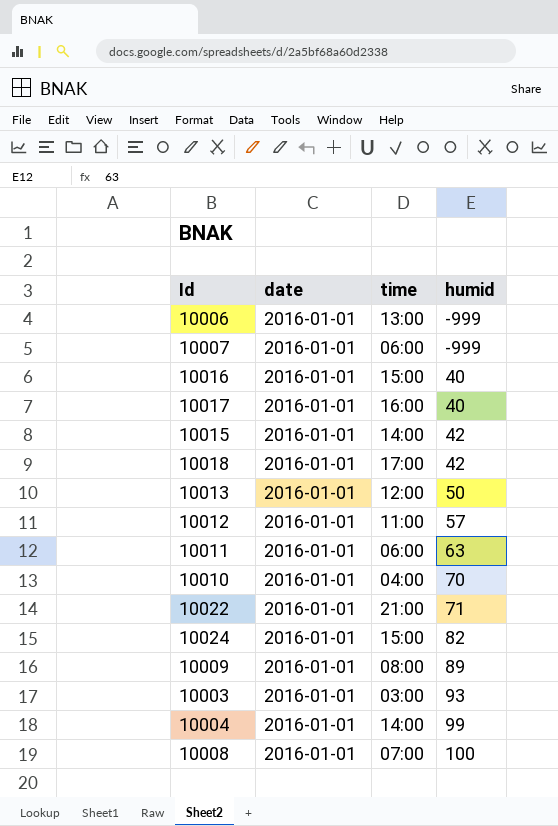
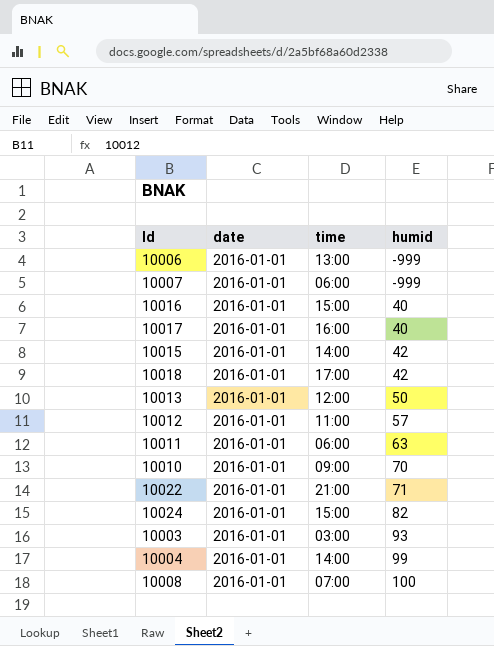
row 10009: 2016-01-01 | 08:00 | 89 -> none
10010 | time: 04:00 -> 09:00

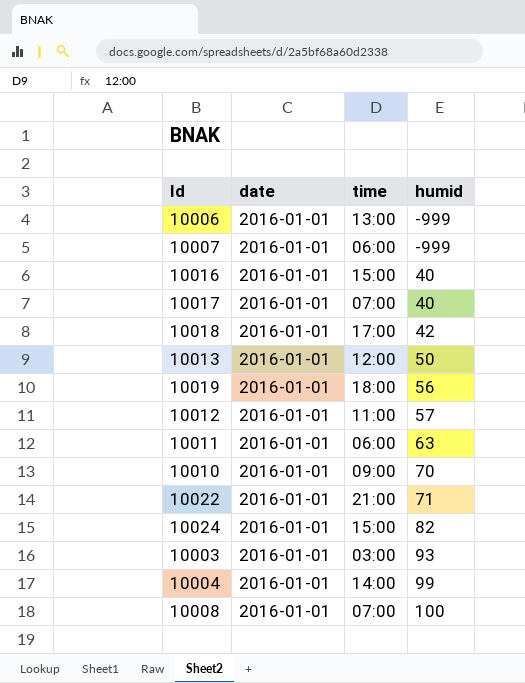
row 10015: 2016-01-01 | 14:00 | 42 -> none
10017 | time: 16:00 -> 07:00
row 10019: none -> 2016-01-01 | 18:00 | 56

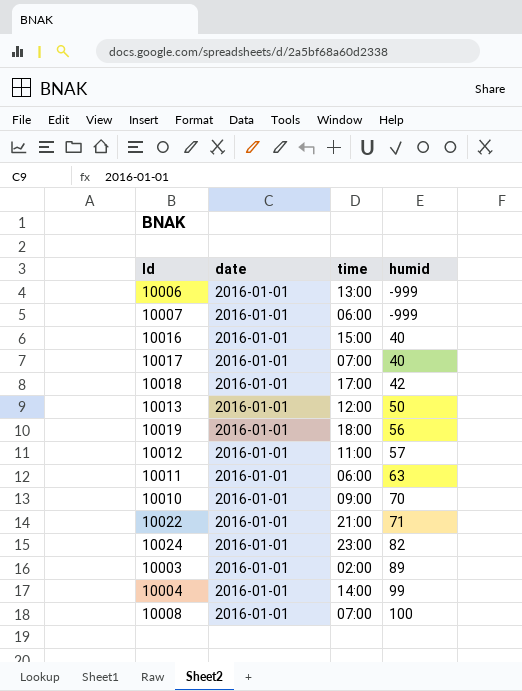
10024 | time: 15:00 -> 23:00
10003 | time: 03:00 -> 02:00
10003 | humid: 93 -> 89

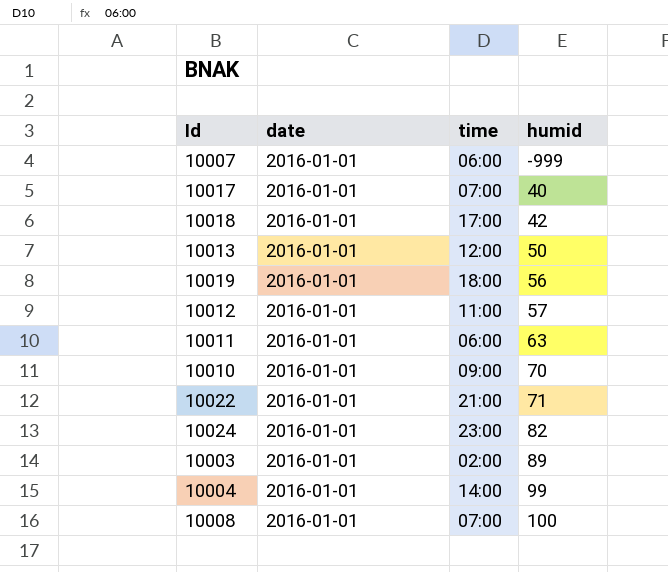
row 10006: 2016-01-01 | 13:00 | -999 -> none
row 10016: 2016-01-01 | 15:00 | 40 -> none

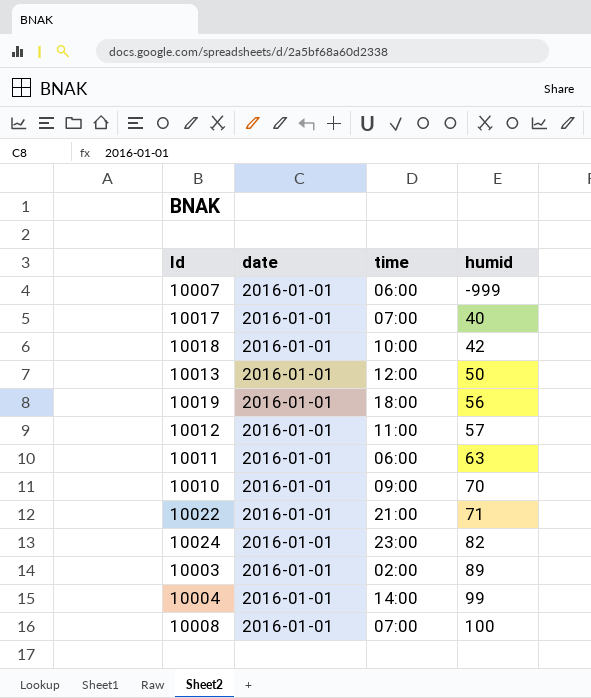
10018 | time: 17:00 -> 10:00

